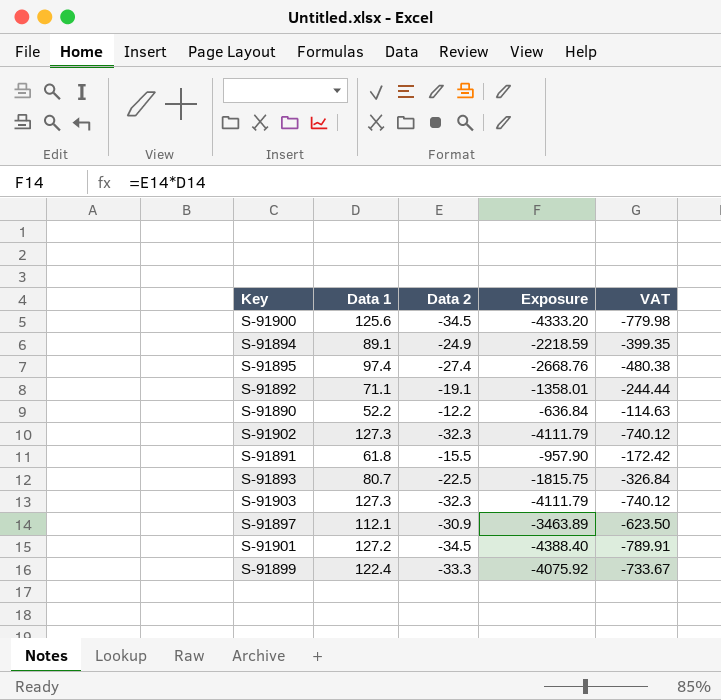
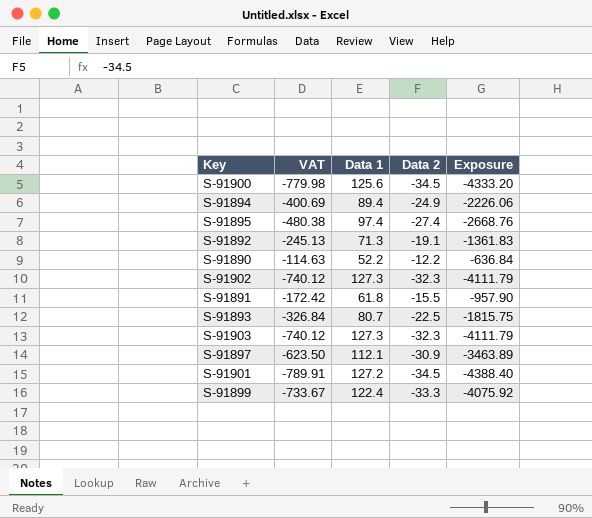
column VAT | position: 5 -> 2
S-91894 | VAT: -399.35 -> -400.69
S-91894 | Data 1: 89.1 -> 89.4
S-91894 | Exposure: -2218.59 -> -2226.06
S-91892 | VAT: -244.44 -> -245.13
S-91892 | Data 1: 71.1 -> 71.3
S-91892 | Exposure: -1358.01 -> -1361.83

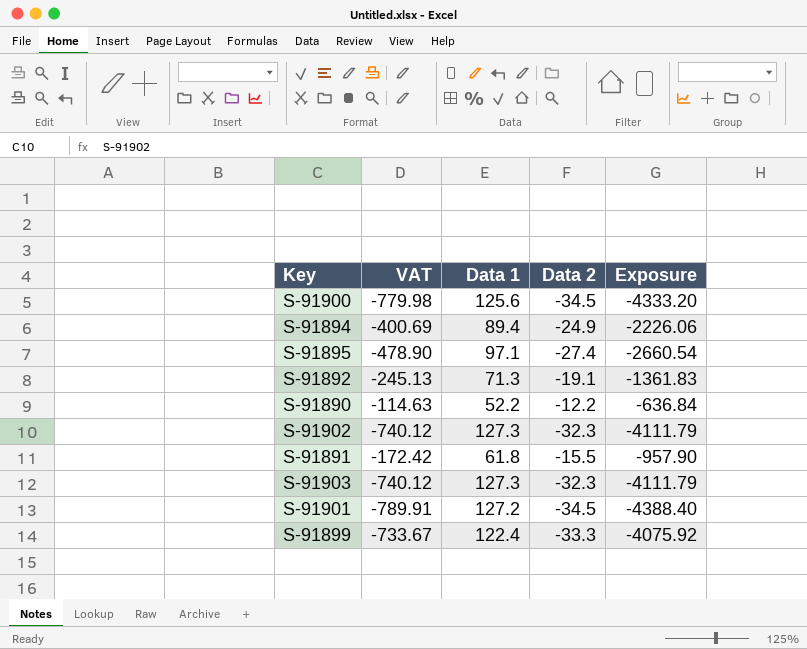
row S-91893: -326.84 | 80.7 | -22.5 | -1815.75 -> none
row S-91897: -623.50 | 112.1 | -30.9 | -3463.89 -> none
S-91895 | VAT: -480.38 -> -478.90
S-91895 | Data 1: 97.4 -> 97.1
S-91895 | Exposure: -2668.76 -> -2660.54

